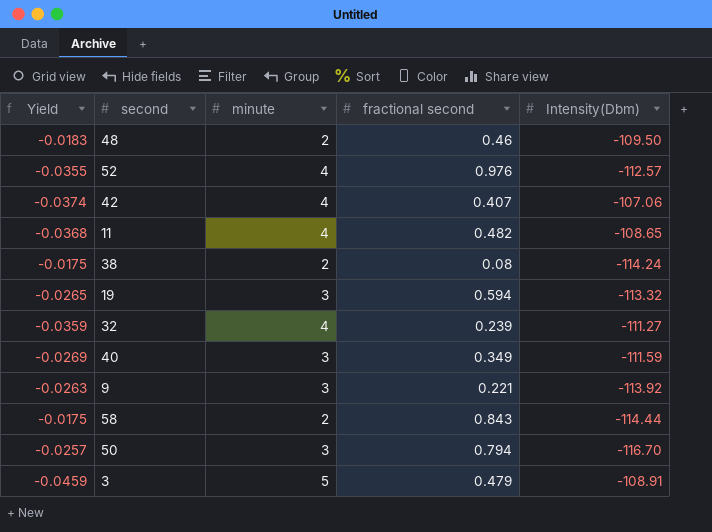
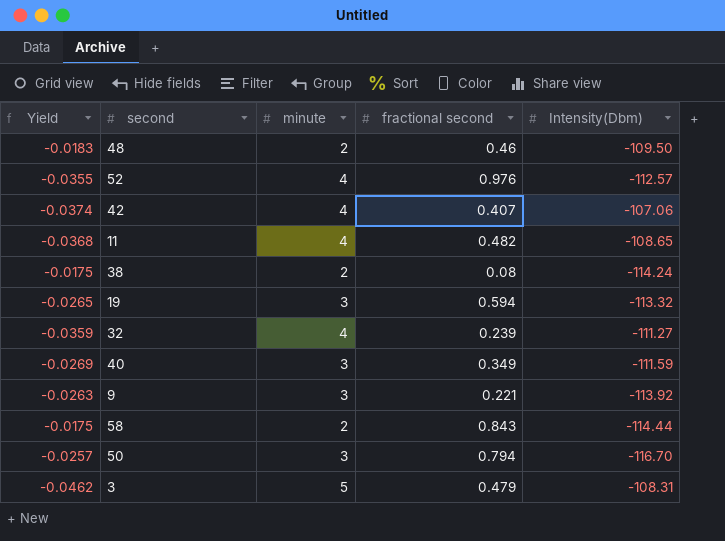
3 | Yield: -0.0459 -> -0.0462
3 | Intensity(Dbm): -108.91 -> -108.31

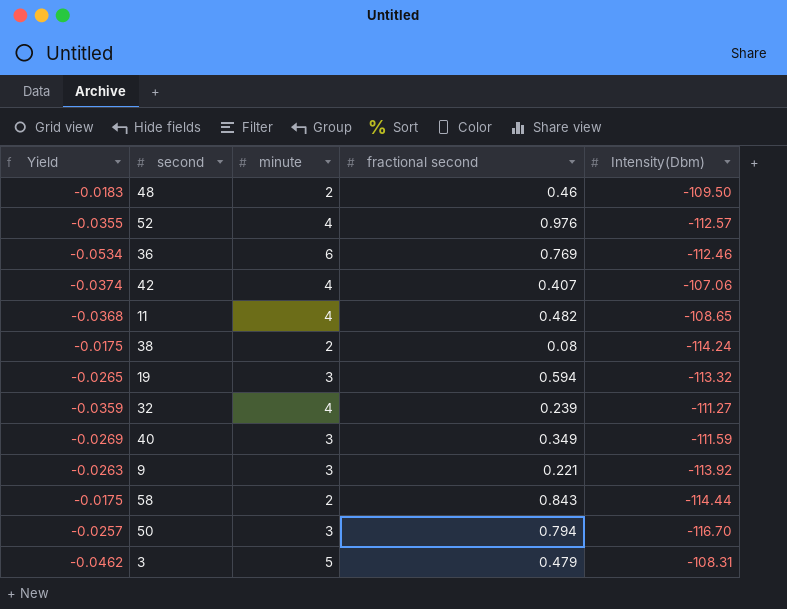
row 36: none -> -0.0534 | 6 | 0.769 | -112.46

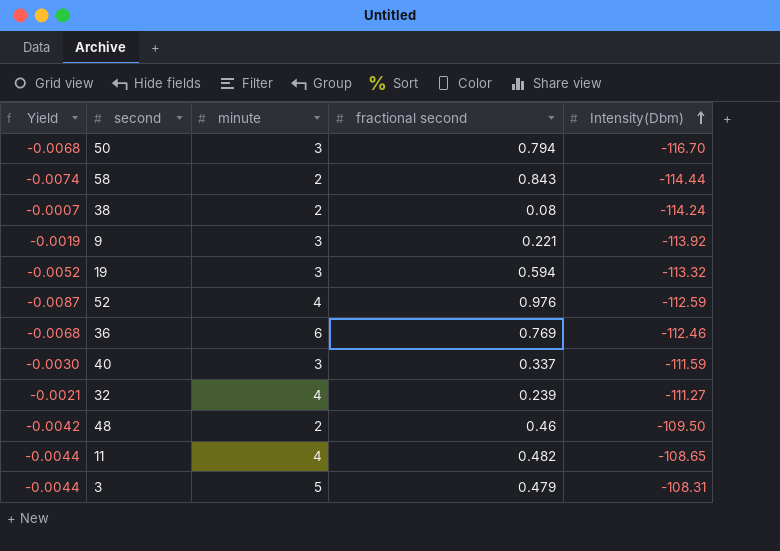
row order: none -> Intensity(Dbm) ascending
column Yield | formula: [minute] / [Intensity(Dbm)] -> [fractional second] / [Intensity(Dbm)]
row 42: -0.0374 | 4 | 0.407 | -107.06 -> none
52 | Intensity(Dbm): -112.57 -> -112.59
40 | fractional second: 0.349 -> 0.337

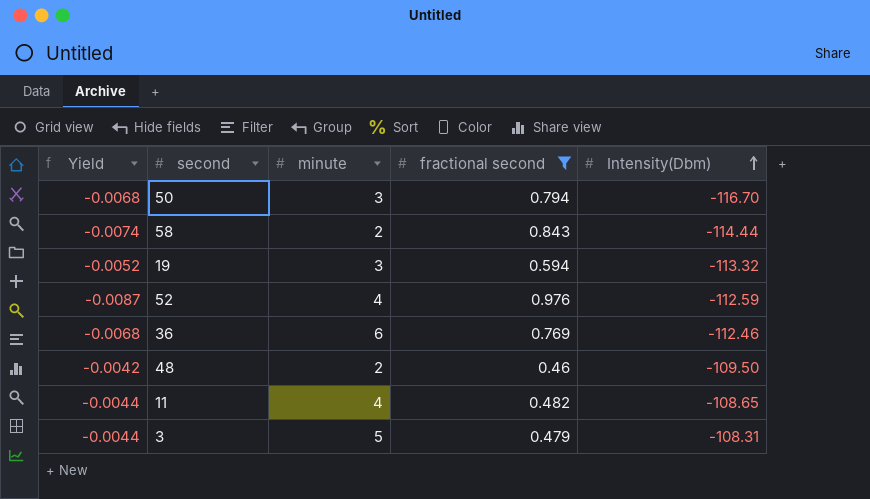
filter: none -> fractional second >= 0.46

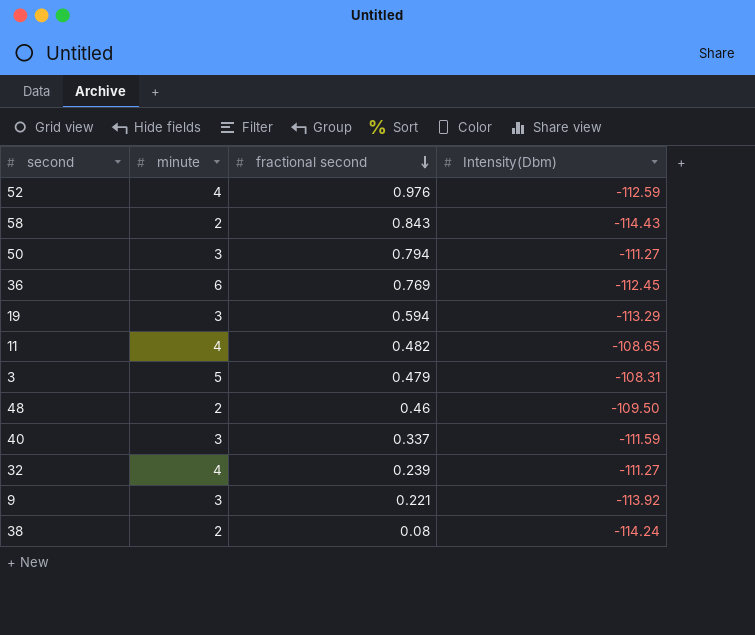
filter: fractional second >= 0.46 -> none
row order: Intensity(Dbm) ascending -> fractional second descending
column Yield | formula: [fractional second] / [Intensity(Dbm)] -> none
58 | Intensity(Dbm): -114.44 -> -114.43
50 | Intensity(Dbm): -116.70 -> -111.27
36 | Intensity(Dbm): -112.46 -> -112.45
19 | Intensity(Dbm): -113.32 -> -113.29

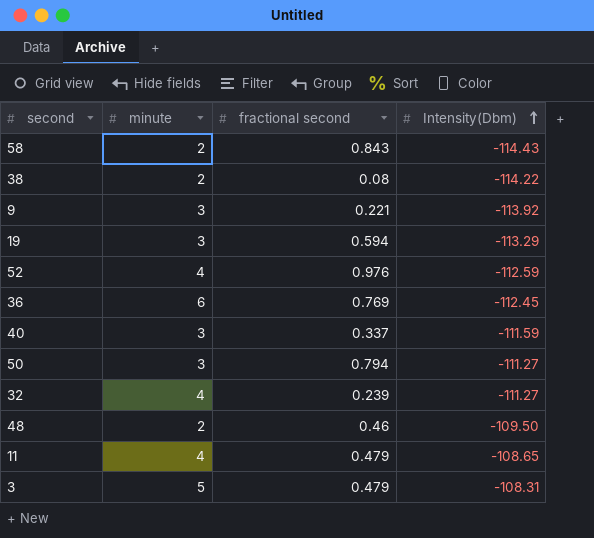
row order: fractional second descending -> Intensity(Dbm) ascending
38 | Intensity(Dbm): -114.24 -> -114.22
11 | fractional second: 0.482 -> 0.479

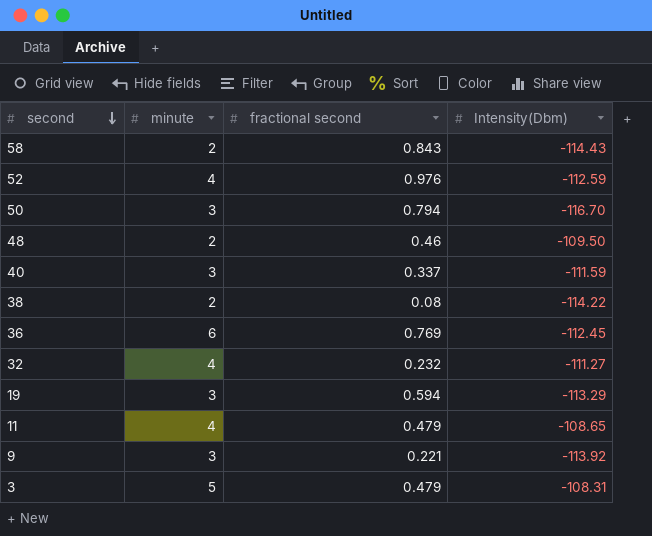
row order: Intensity(Dbm) ascending -> second descending
50 | Intensity(Dbm): -111.27 -> -116.70
32 | fractional second: 0.239 -> 0.232

